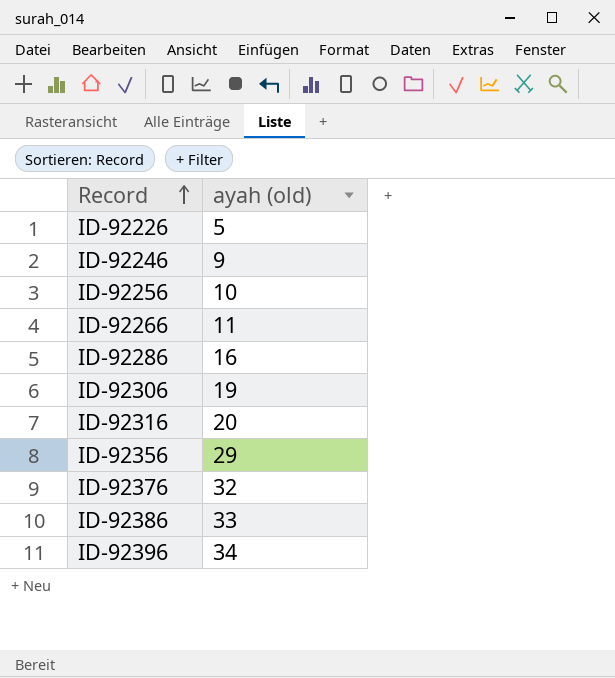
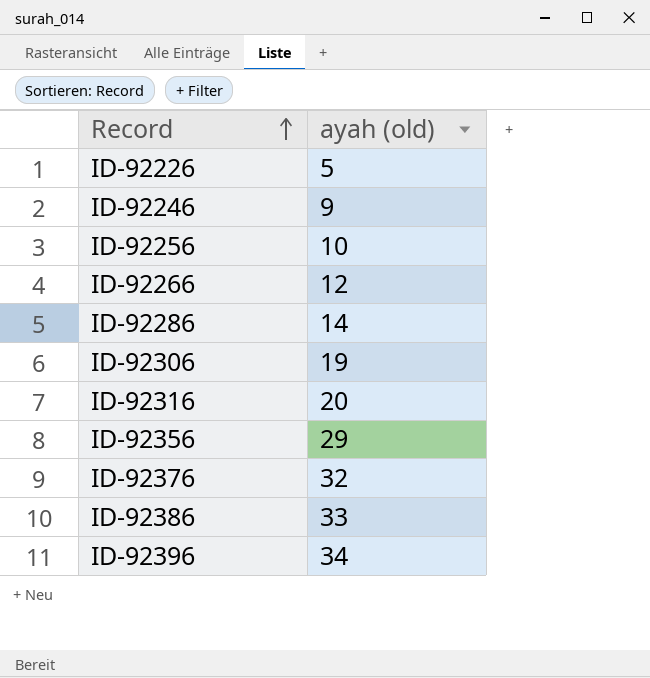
ID-92266 | ayah (old): 11 -> 12
ID-92286 | ayah (old): 16 -> 14

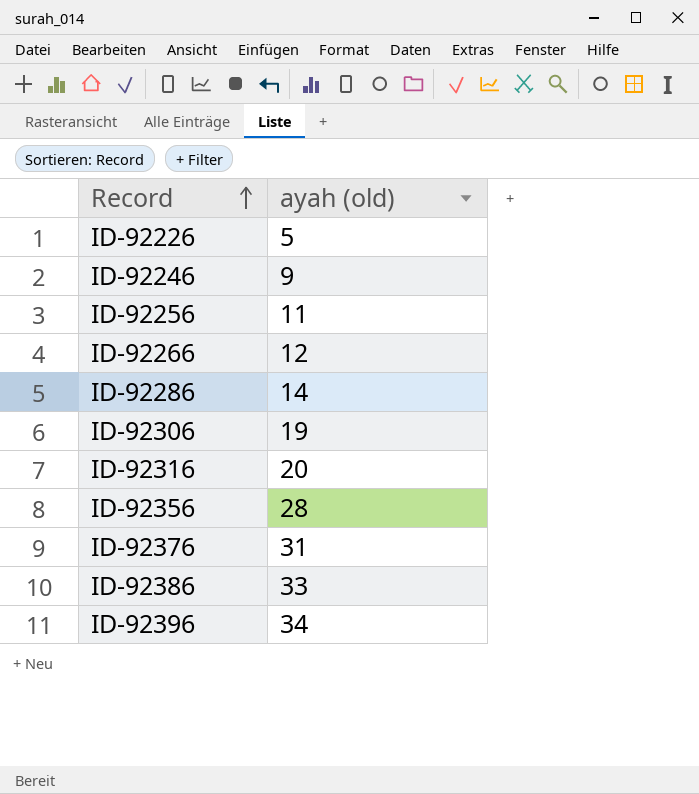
ID-92256 | ayah (old): 10 -> 11
ID-92356 | ayah (old): 29 -> 28
ID-92376 | ayah (old): 32 -> 31

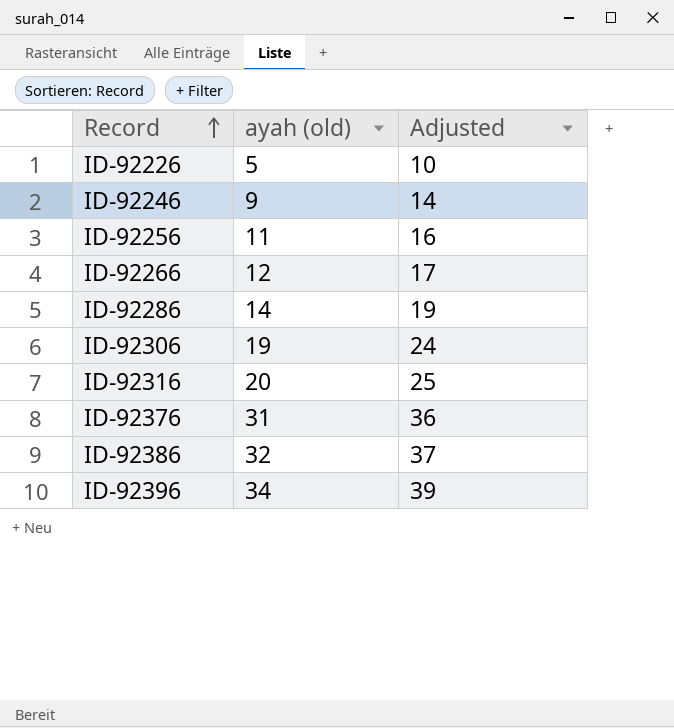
column Adjusted | formula: none -> [ayah (old)] + 5
row ID-92356: 28 -> none
ID-92386 | ayah (old): 33 -> 32

